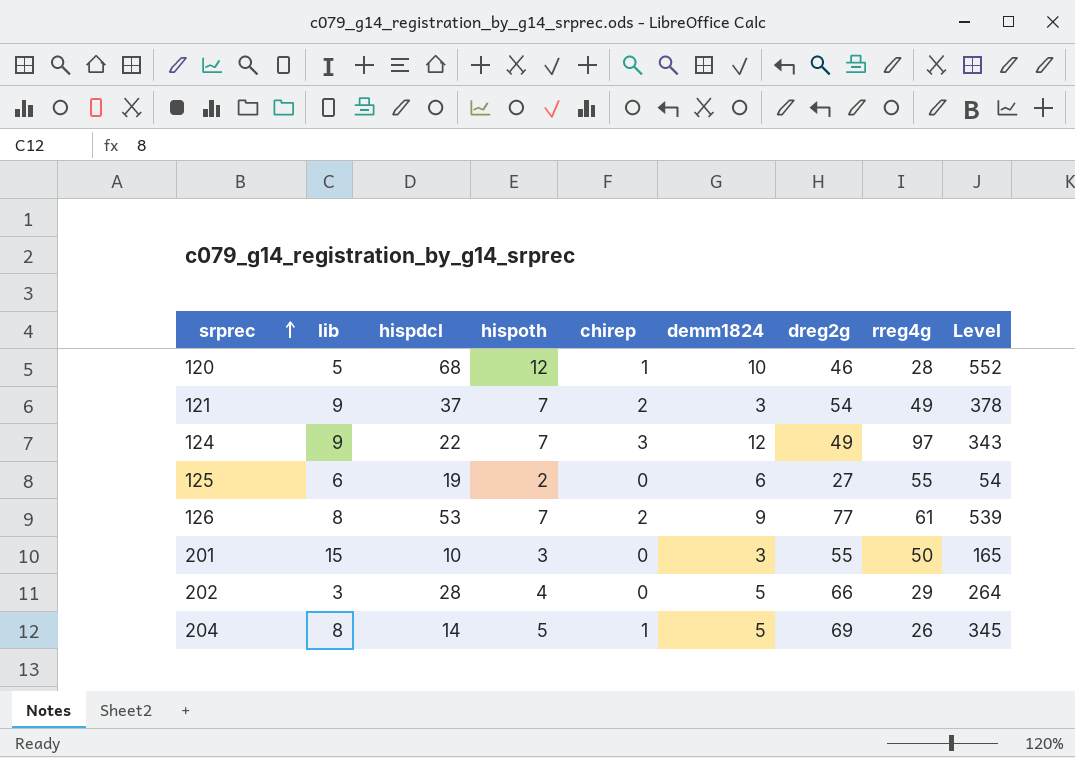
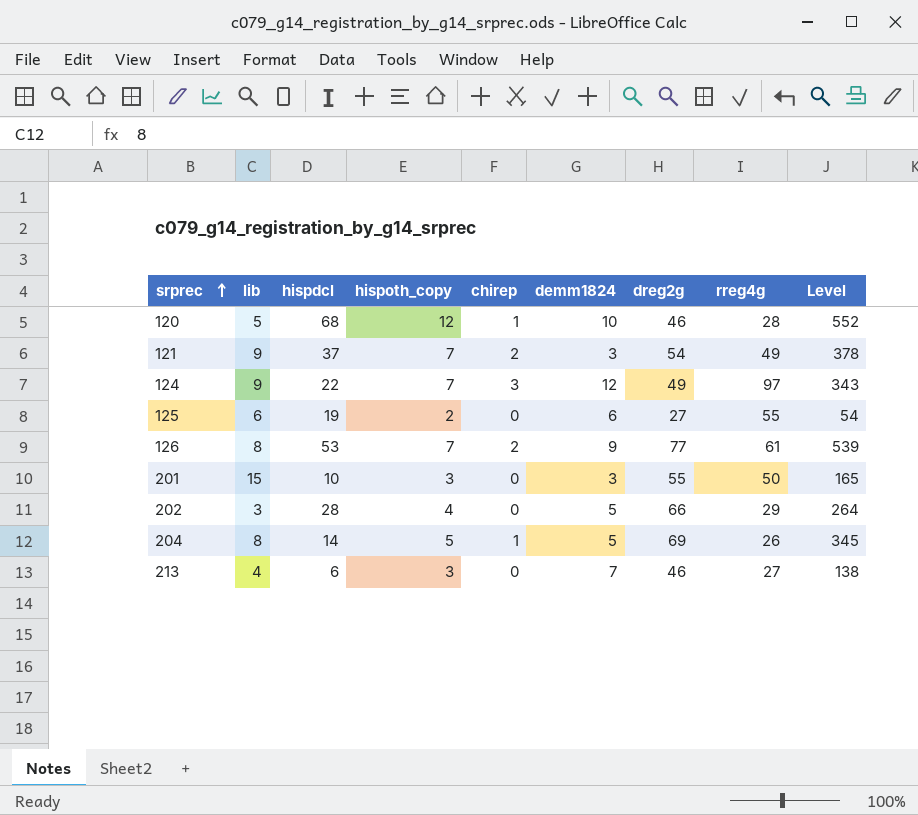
column name: hispoth -> hispoth_copy
row 213: none -> 4 | 6 | 3 | 0 | 7 | 46 | 27 | 138

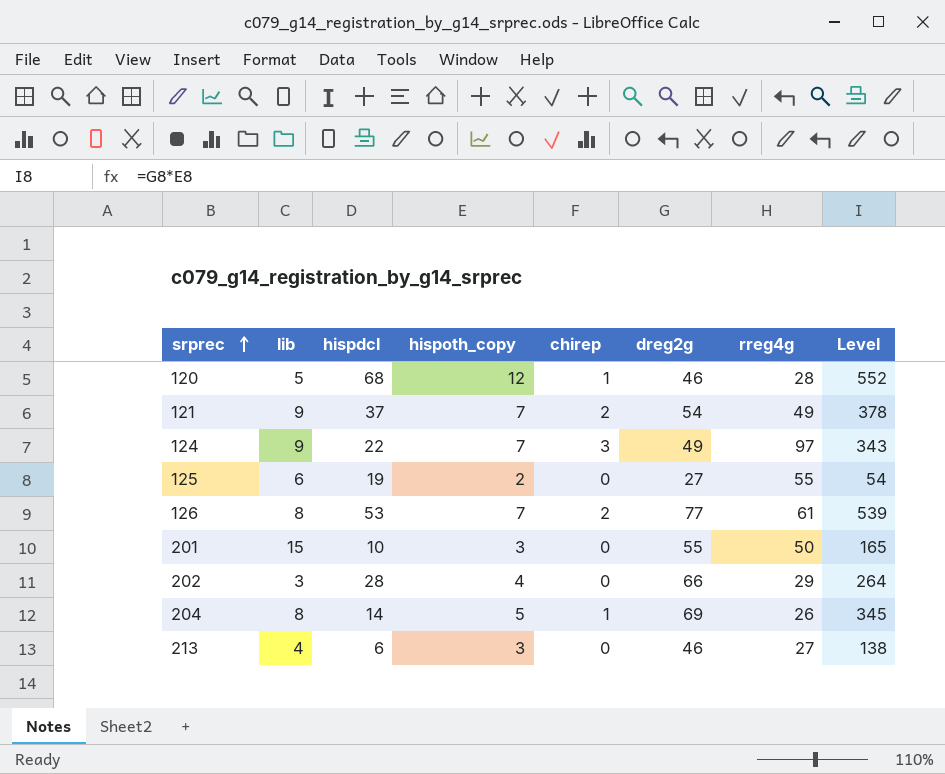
column demm1824 | position: 6 -> none

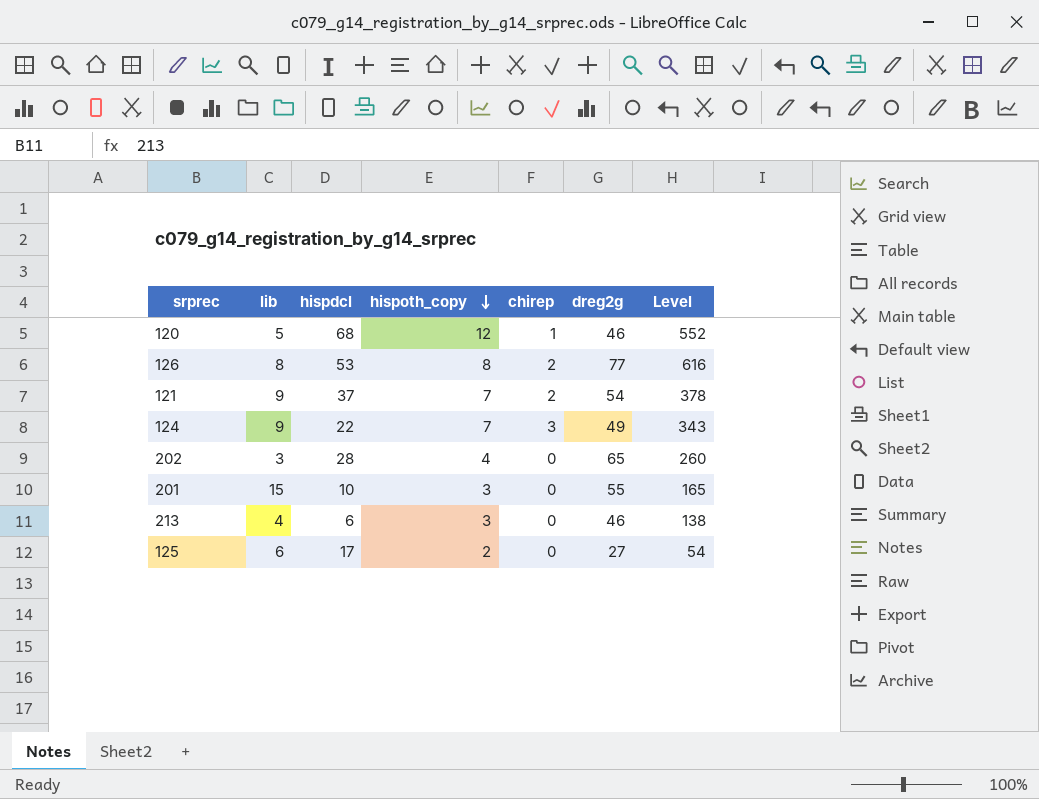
row order: srprec ascending -> hispoth_copy descending
column rreg4g | position: 7 -> none
row 204: 8 | 14 | 5 | 1 | 69 | 26 | 345 -> none
126 | hispoth_copy: 7 -> 8
126 | Level: 539 -> 616
202 | dreg2g: 66 -> 65
202 | Level: 264 -> 260
125 | hispdcl: 19 -> 17

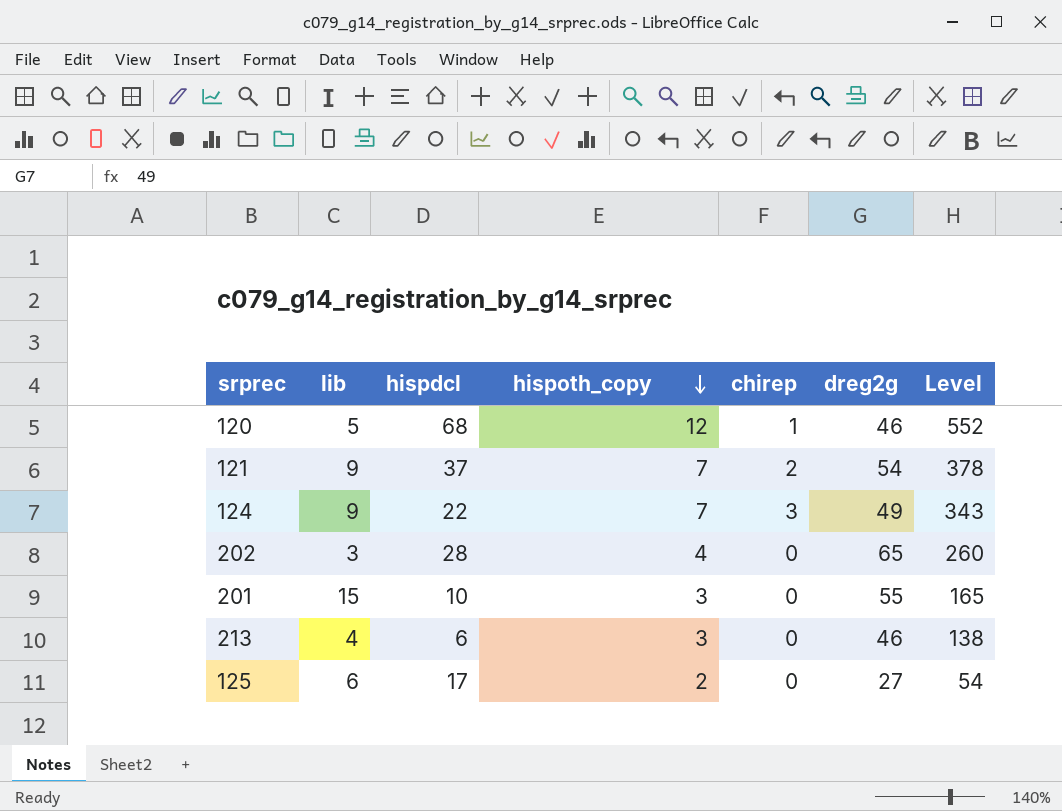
row 126: 8 | 53 | 8 | 2 | 77 | 616 -> none

